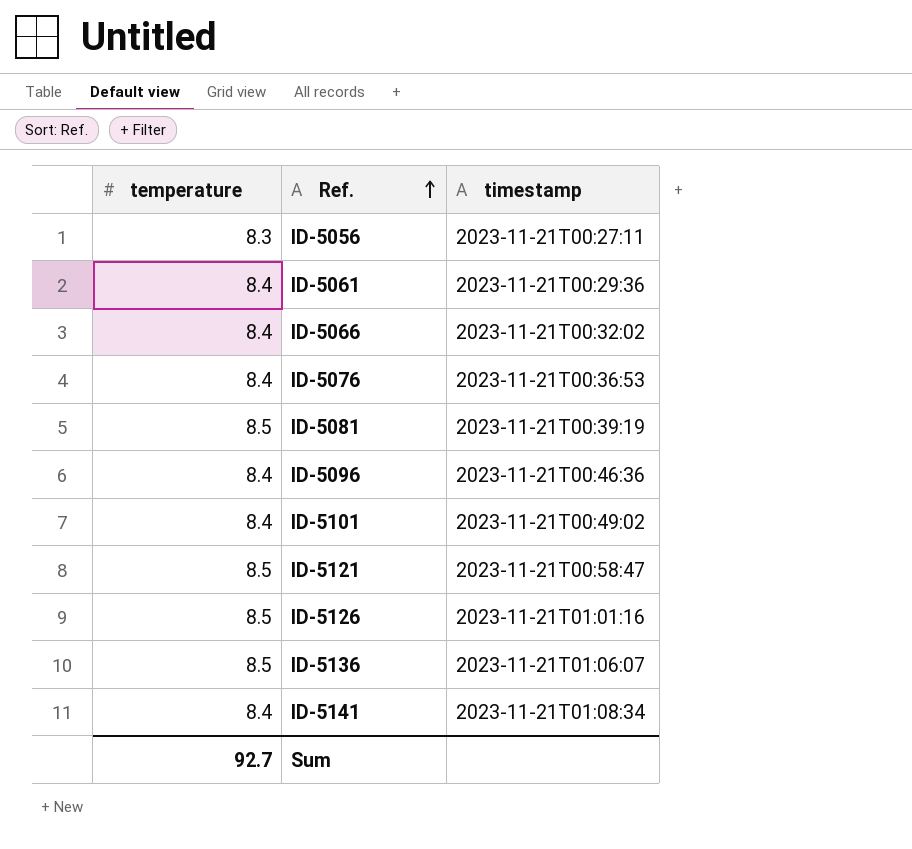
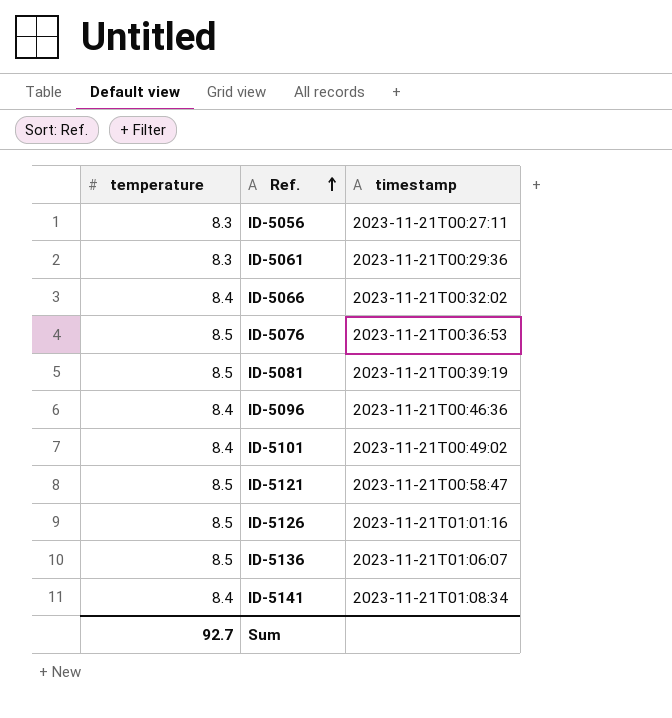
ID-5061 | temperature: 8.4 -> 8.3
ID-5076 | temperature: 8.4 -> 8.5

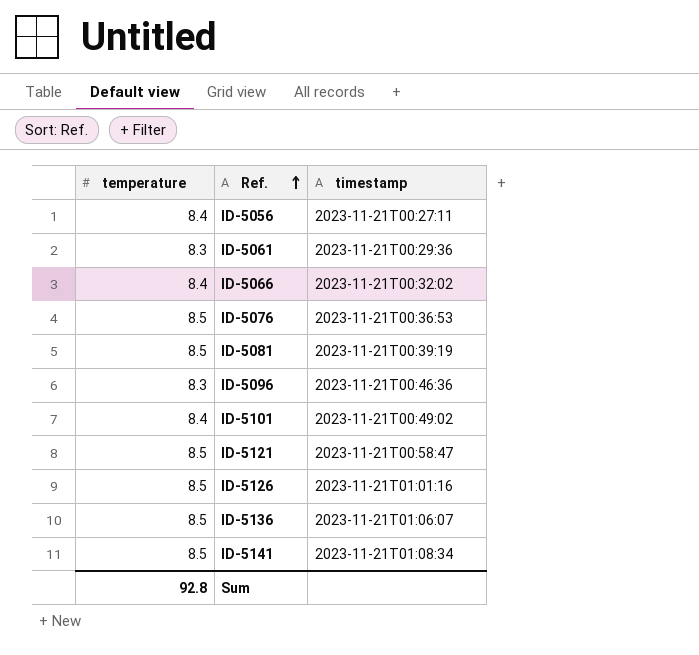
ID-5056 | temperature: 8.3 -> 8.4
ID-5096 | temperature: 8.4 -> 8.3
ID-5141 | temperature: 8.4 -> 8.5
Sum | temperature: 92.7 -> 92.8

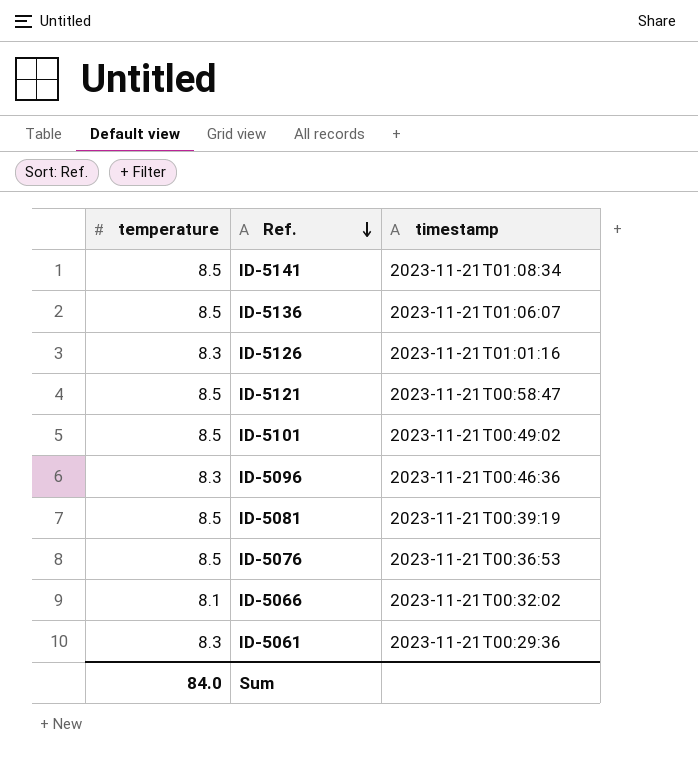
row order: Ref. ascending -> Ref. descending
row ID-5056: 8.4 | 2023-11-21T00:27:11 -> none
ID-5126 | temperature: 8.5 -> 8.3
ID-5101 | temperature: 8.4 -> 8.5
ID-5066 | temperature: 8.4 -> 8.1
Sum | temperature: 92.8 -> 84.0

